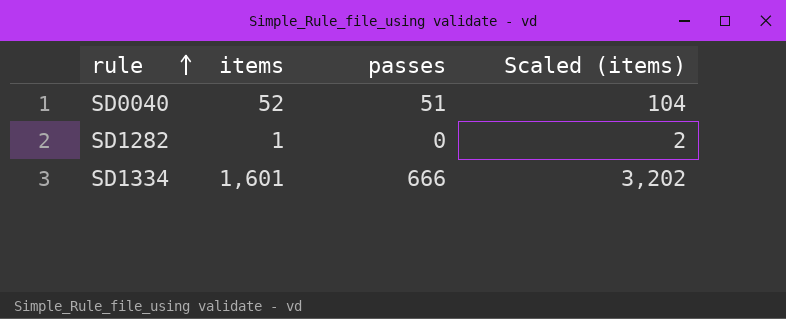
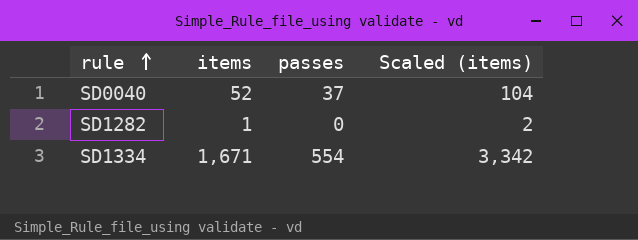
SD0040 | passes: 51 -> 37
SD1334 | items: 1,601 -> 1,671
SD1334 | passes: 666 -> 554
SD1334 | Scaled (items): 3,202 -> 3,342

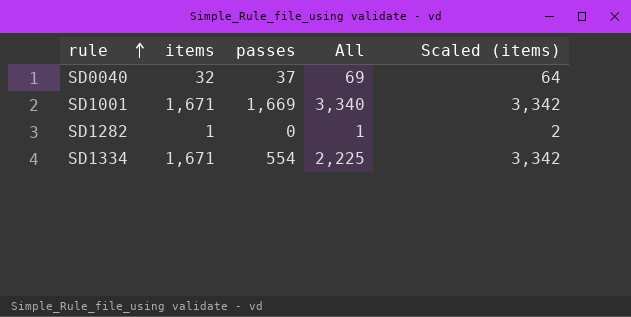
column All | formula: none -> [items] + [passes]
SD0040 | items: 52 -> 32
SD0040 | Scaled (items): 104 -> 64
row SD1001: none -> 1,671 | 1,669 | 3,340 | 3,342

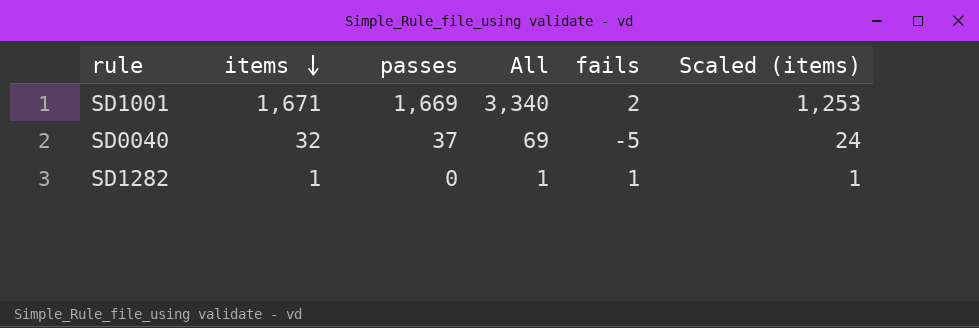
row order: rule ascending -> items descending
column fails | formula: none -> [items] - [passes]
column Scaled (items) | formula: [items] * 2 -> [items] * 0.75
row SD1334: 1,671 | 554 | 2,225 | 3,342 -> none

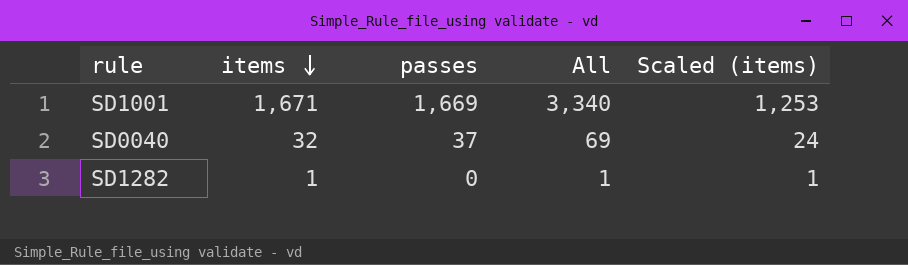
column fails | formula: [items] - [passes] -> none

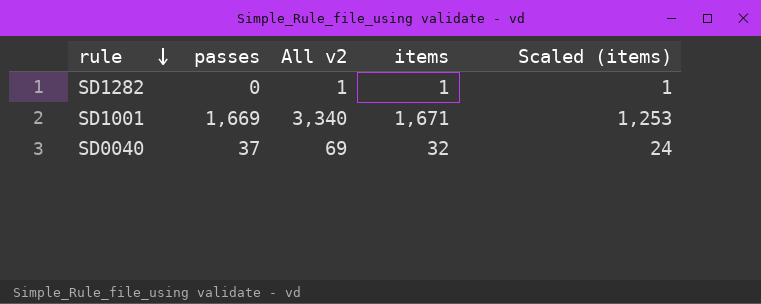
row order: items descending -> rule descending
column name: All -> All v2
column items | position: 2 -> 4

